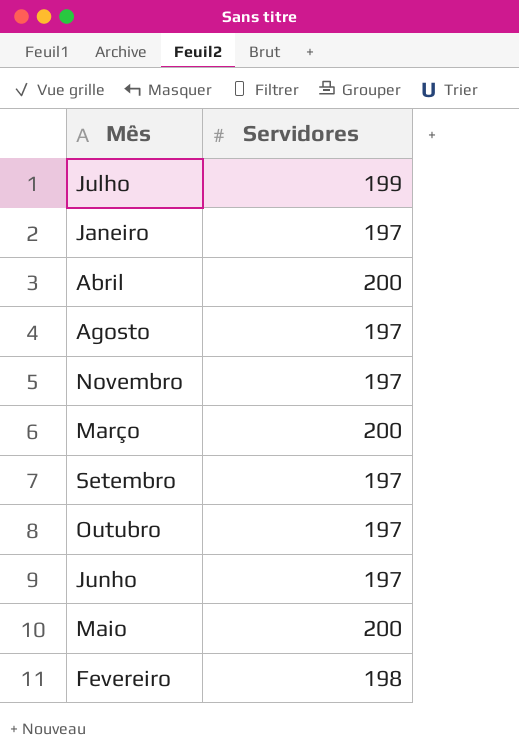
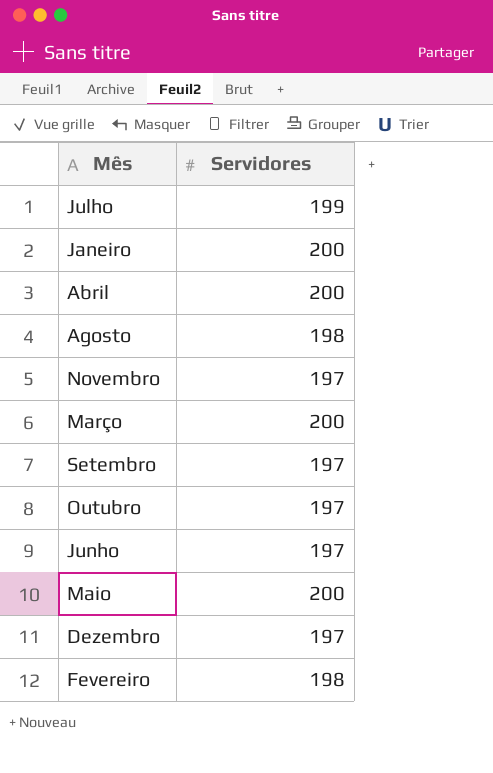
Janeiro | Servidores: 197 -> 200
Agosto | Servidores: 197 -> 198
row Dezembro: none -> 197

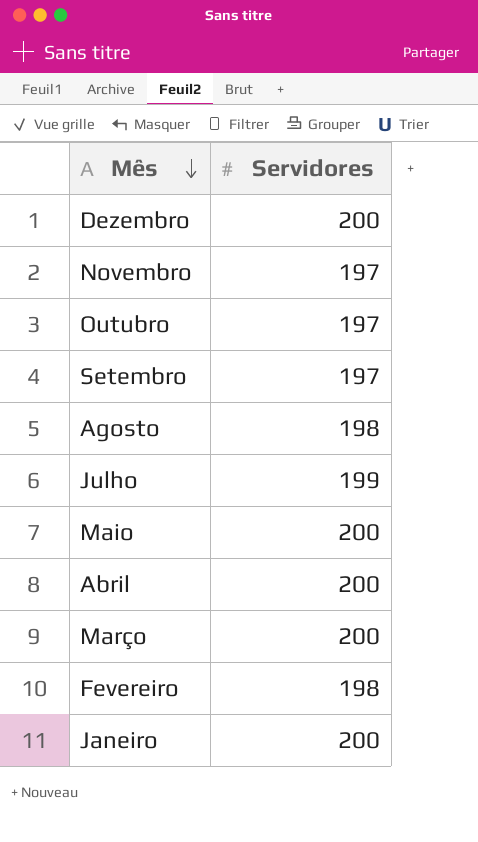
row order: none -> Mês descending
row Junho: 197 -> none
Dezembro | Servidores: 197 -> 200

